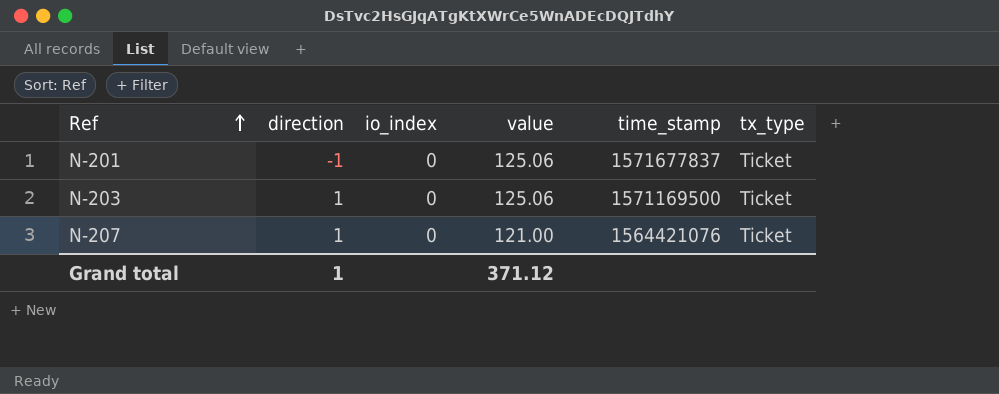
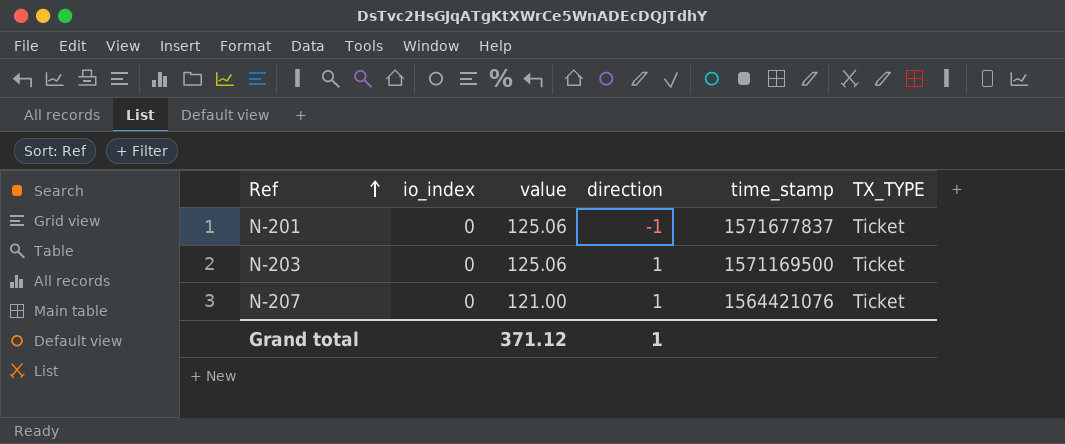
column direction | position: 2 -> 4
column name: tx_type -> TX_TYPE

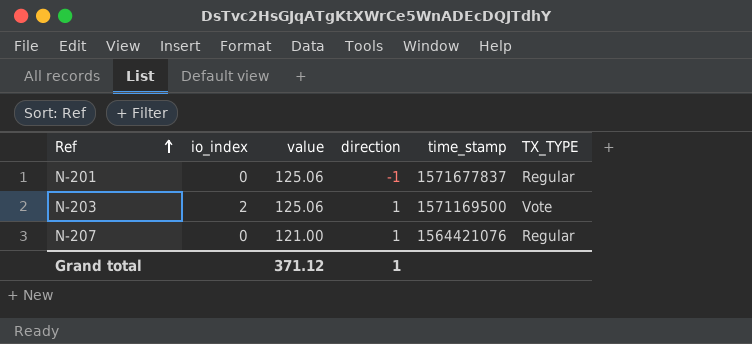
N-201 | TX_TYPE: Ticket -> Regular
N-203 | io_index: 0 -> 2
N-203 | TX_TYPE: Ticket -> Vote
N-207 | TX_TYPE: Ticket -> Regular

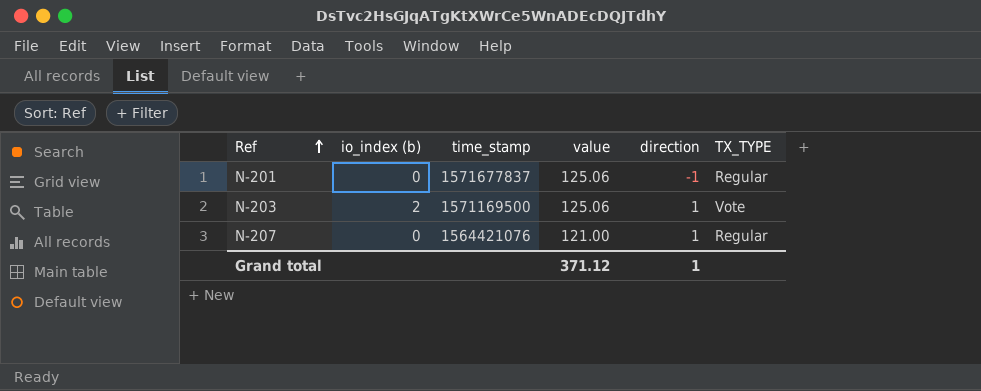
column name: io_index -> io_index (b)
column time_stamp | position: 5 -> 3

